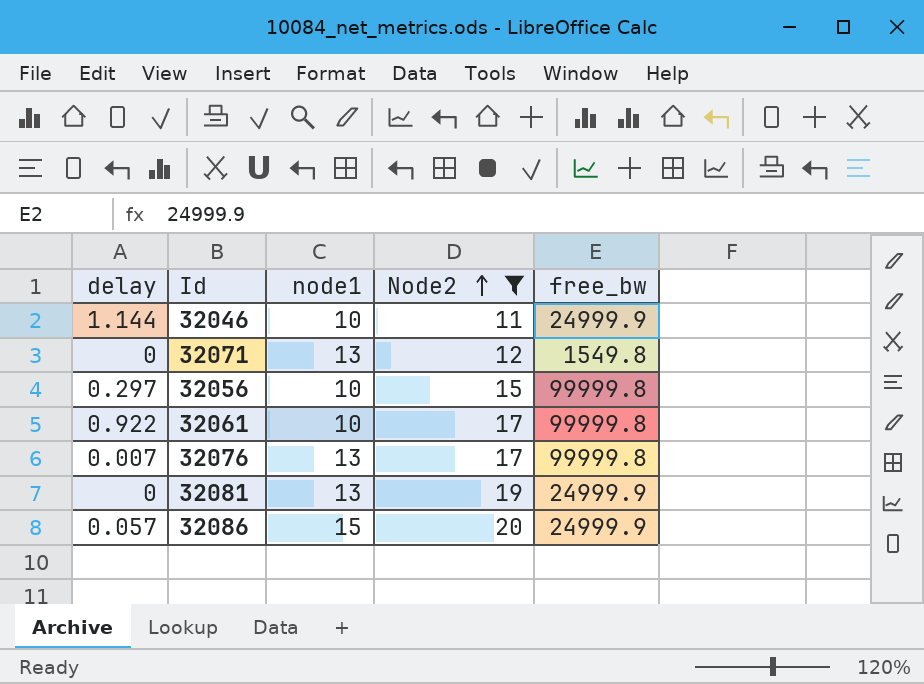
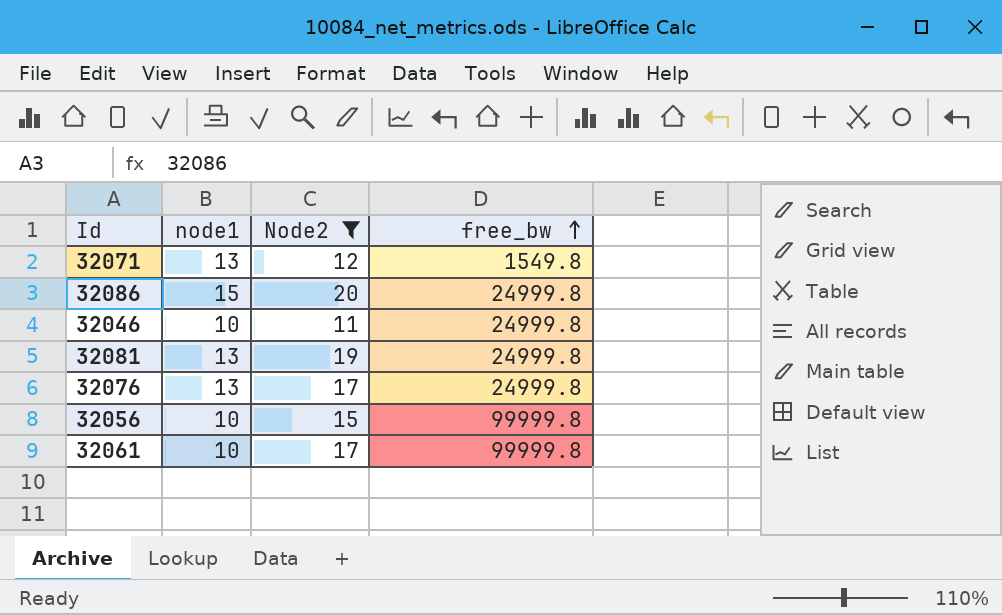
row order: Node2 ascending -> free_bw ascending
column delay | position: 1 -> none
32086 | free_bw: 24999.9 -> 24999.8
32046 | free_bw: 24999.9 -> 24999.8
32081 | free_bw: 24999.9 -> 24999.8
32076 | free_bw: 99999.8 -> 24999.8

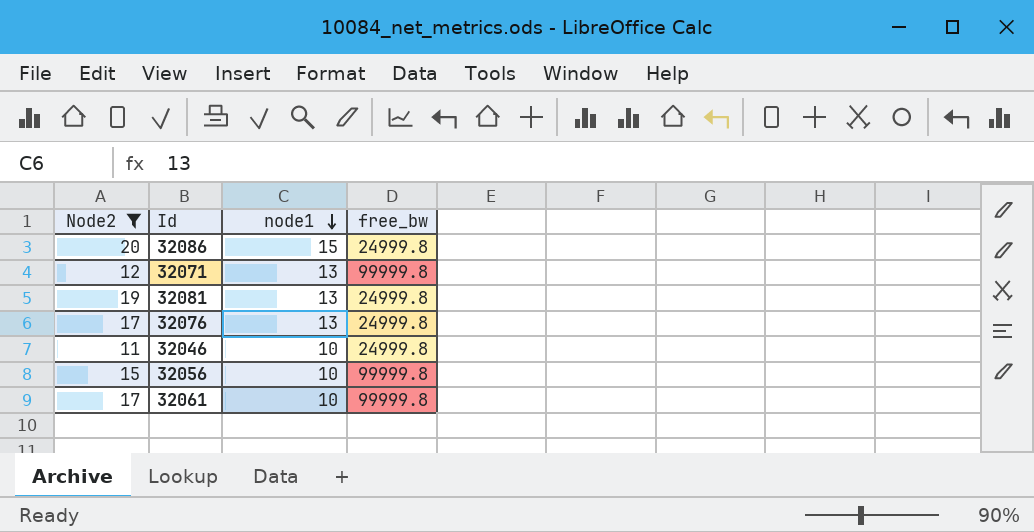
row order: free_bw ascending -> node1 descending
column Node2 | position: 3 -> 1
32071 | free_bw: 1549.8 -> 99999.8

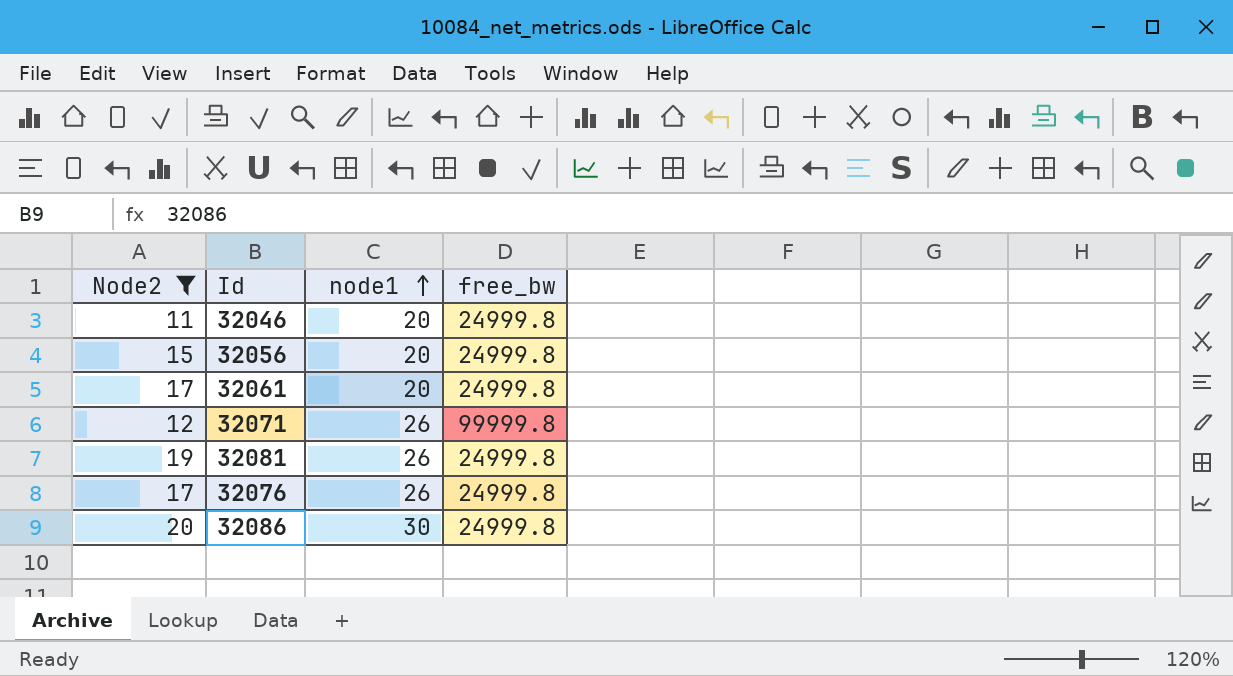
row order: node1 descending -> node1 ascending
32046 | node1: 10 -> 20
32056 | node1: 10 -> 20
32056 | free_bw: 99999.8 -> 24999.8
32061 | node1: 10 -> 20
32061 | free_bw: 99999.8 -> 24999.8
32071 | node1: 13 -> 26
32081 | node1: 13 -> 26
32076 | node1: 13 -> 26
32086 | node1: 15 -> 30

